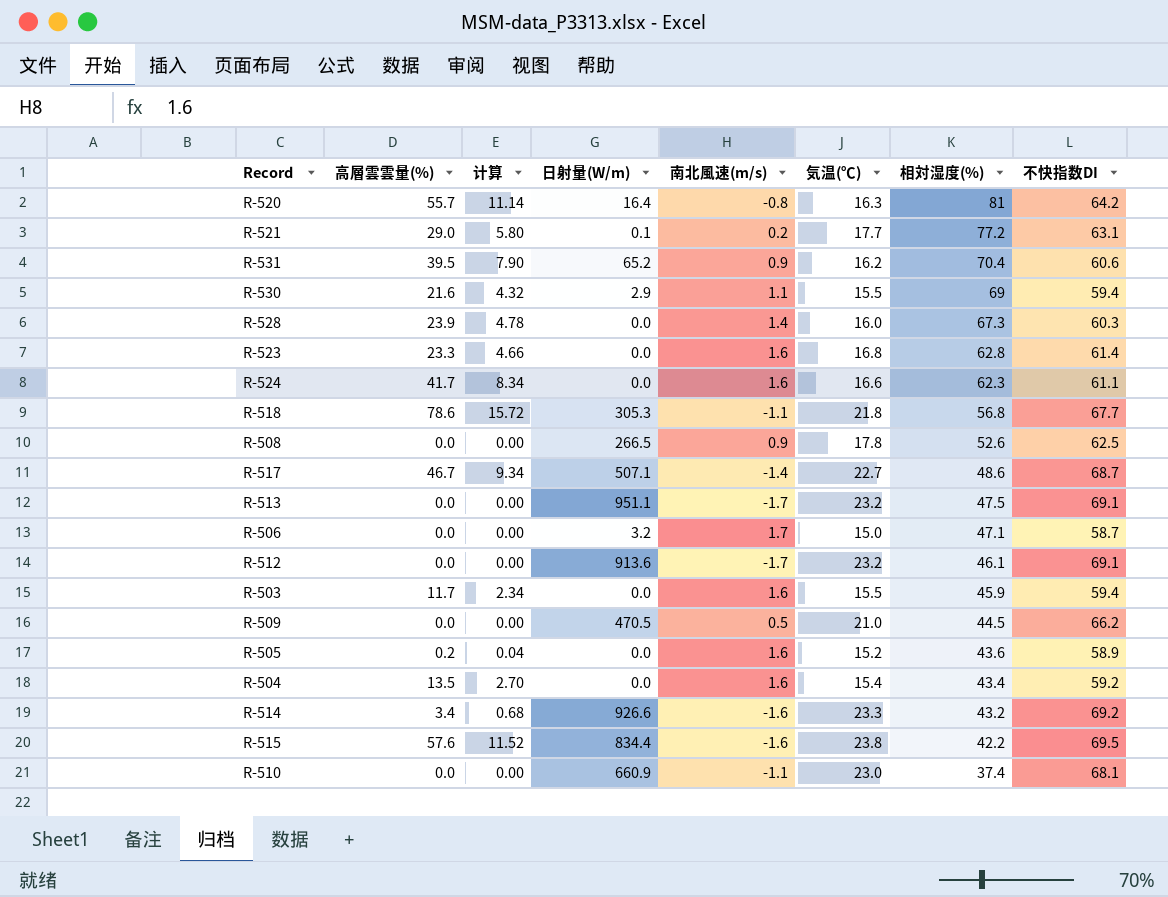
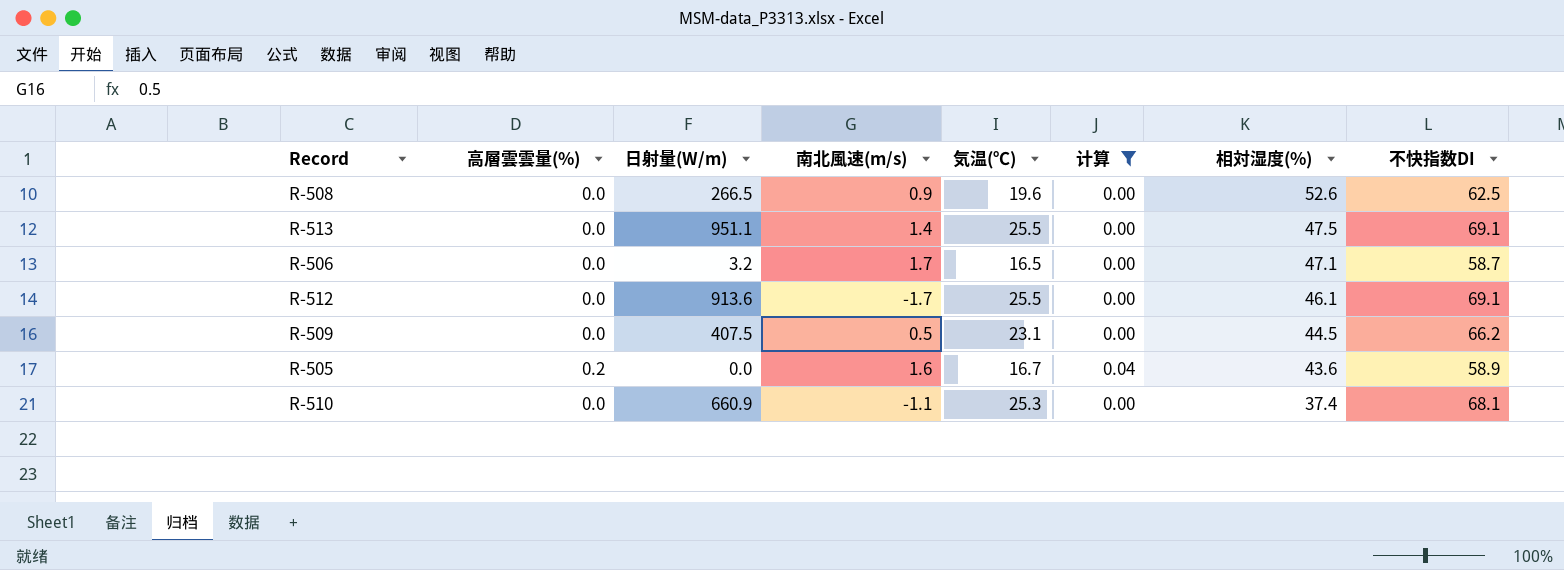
filter: none -> 计算 <= 0.04
column 计算 | position: 3 -> 6
R-508 | 気温(℃): 17.8 -> 19.6
R-513 | 南北風速(m/s): -1.7 -> 1.4
R-513 | 気温(℃): 23.2 -> 25.5
R-506 | 気温(℃): 15.0 -> 16.5
R-512 | 気温(℃): 23.2 -> 25.5
R-509 | 日射量(W/m): 470.5 -> 407.5
R-509 | 気温(℃): 21.0 -> 23.1
R-505 | 気温(℃): 15.2 -> 16.7
R-510 | 気温(℃): 23.0 -> 25.3

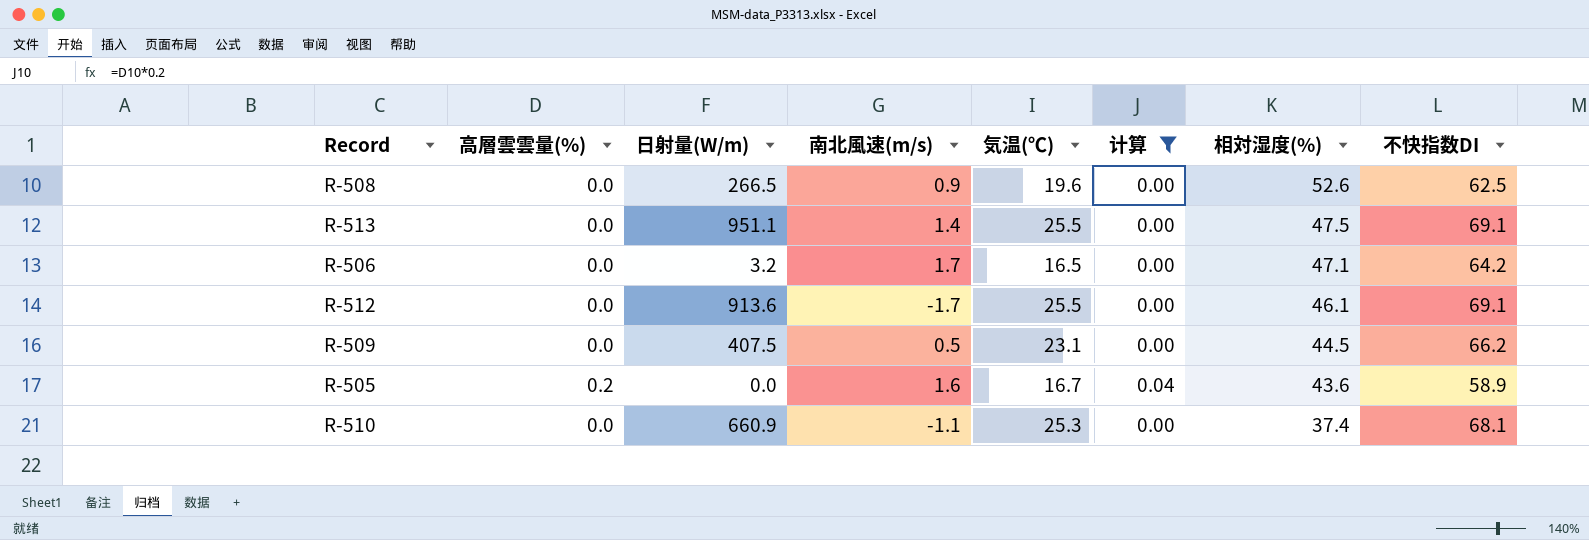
R-506 | 不快指数DI: 58.7 -> 64.2

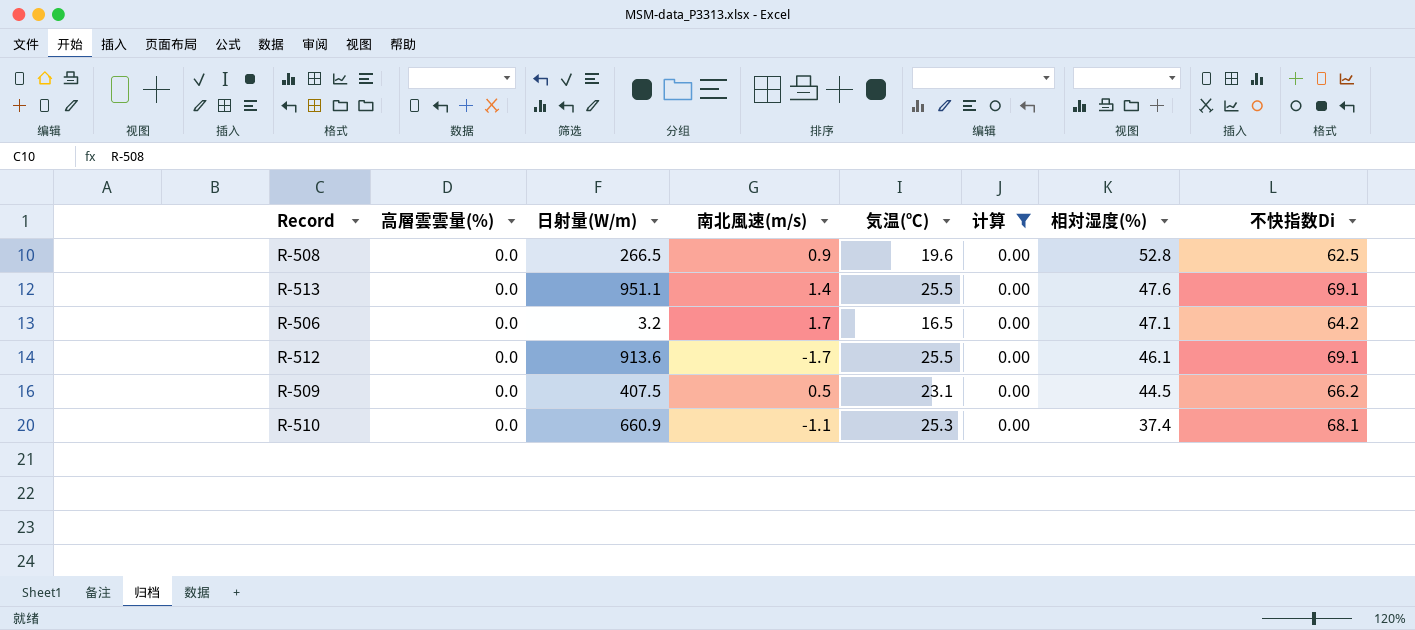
column name: 不快指数DI -> 不快指数Di
row R-505: 0.2 | 0.0 | 1.6 | 16.7 | 0.04 | 43.6 | 58.9 -> none
R-508 | 相対湿度(%): 52.6 -> 52.8
R-513 | 相対湿度(%): 47.5 -> 47.6

